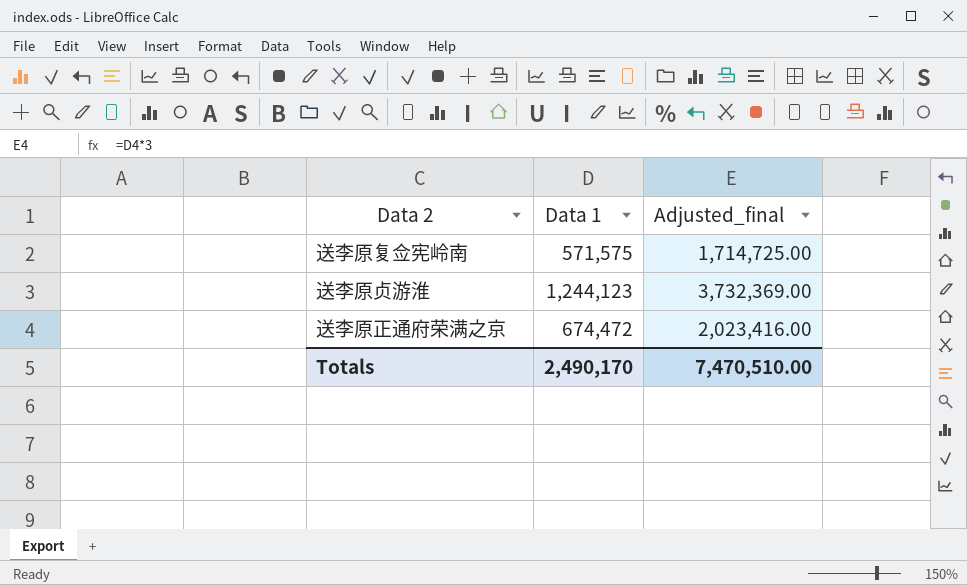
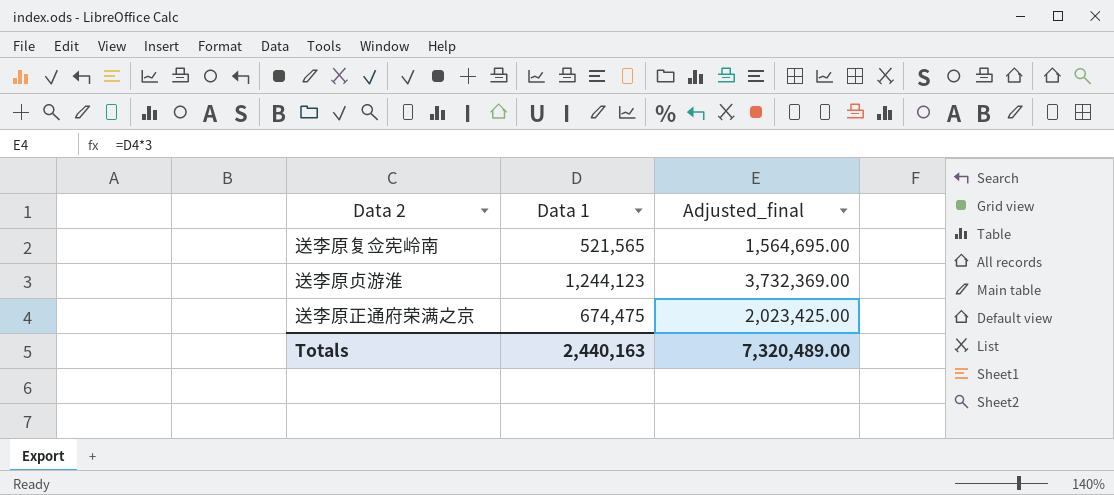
送李原复佥宪岭南 | Data 1: 571,575 -> 521,565
送李原复佥宪岭南 | Adjusted_final: 1,714,725.00 -> 1,564,695.00
送李原正通府荣满之京 | Data 1: 674,472 -> 674,475
送李原正通府荣满之京 | Adjusted_final: 2,023,416.00 -> 2,023,425.00
Totals | Data 1: 2,490,170 -> 2,440,163
Totals | Adjusted_final: 7,470,510.00 -> 7,320,489.00

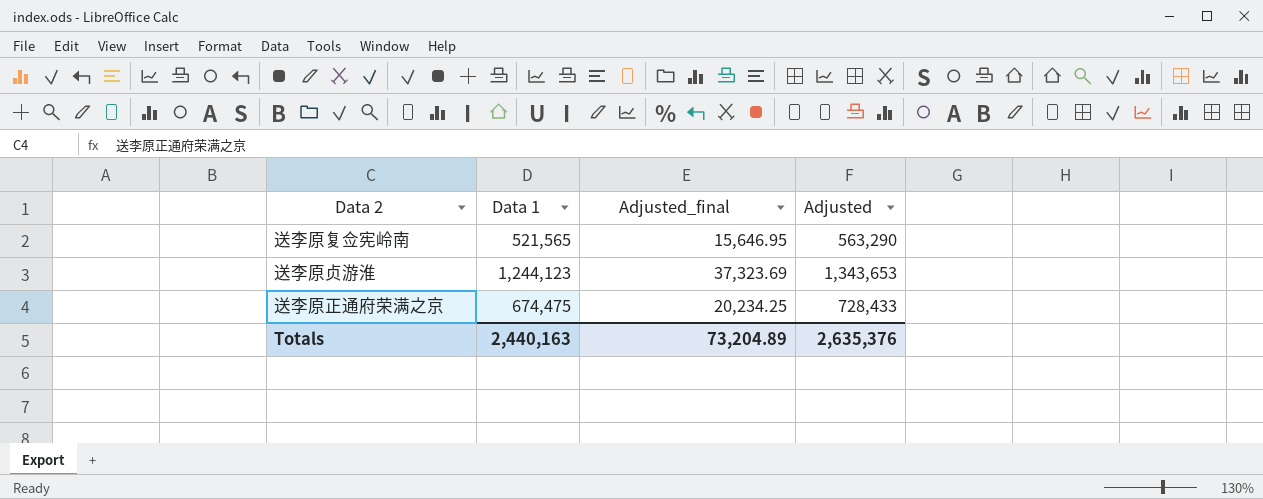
column Adjusted_final | formula: [Data 1] * 3 -> [Data 1] * 0.03
column Adjusted | formula: none -> [Data 1] * 1.08
Totals | Adjusted_final: 7,320,489.00 -> 73,204.89

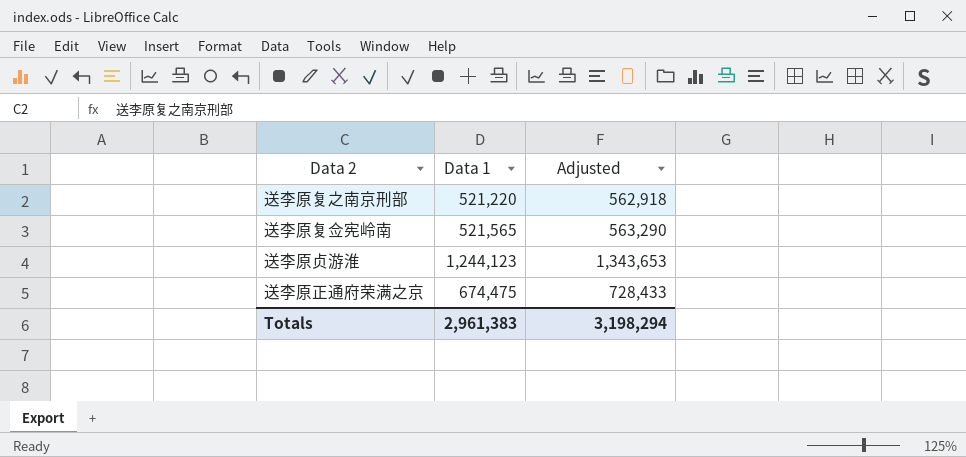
column Adjusted_final | formula: [Data 1] * 0.03 -> none
row 送李原复之南京刑部: none -> 521,220 | 562,918
Totals | Data 1: 2,440,163 -> 2,961,383
Totals | Adjusted: 2,635,376 -> 3,198,294

